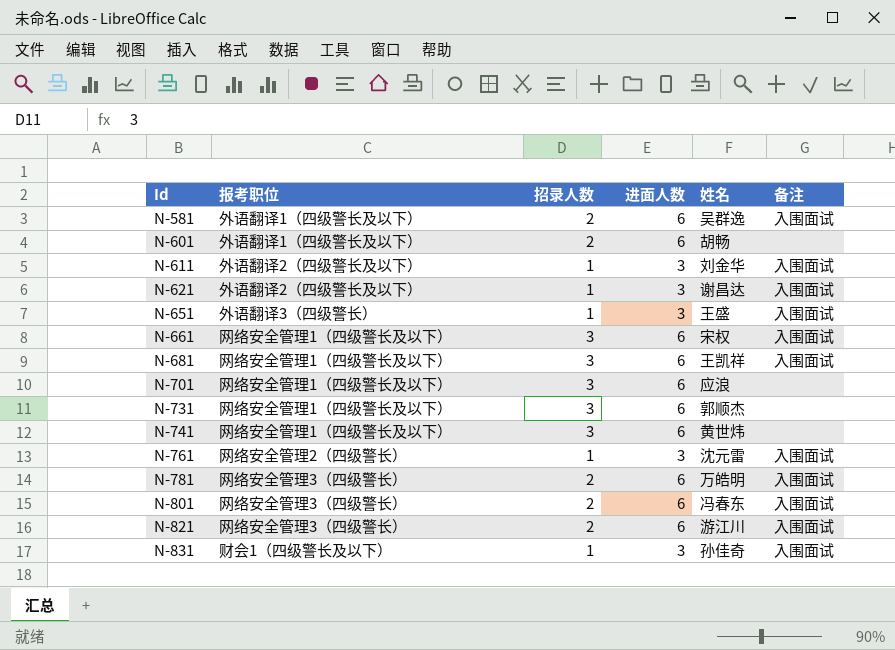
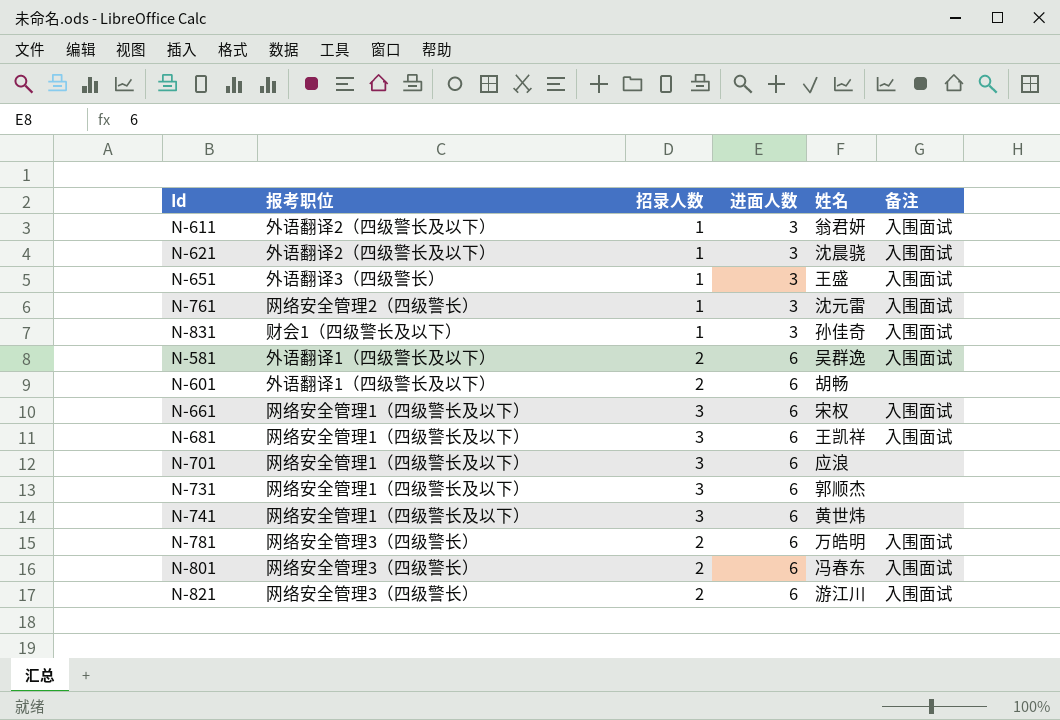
row order: Id ascending -> 进面人数 ascending
N-611 | 姓名: 刘金华 -> 翁君妍
N-621 | 姓名: 谢昌达 -> 沈晨骁

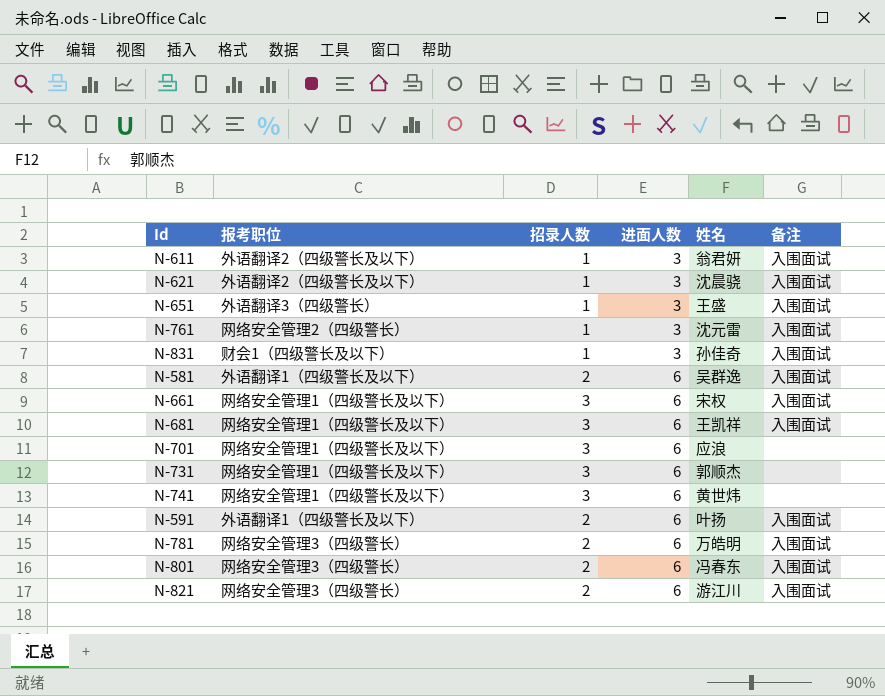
row N-601: 外语翻译1（四级警长及以下） | 2 | 6 | 胡畅 | none -> none
row N-591: none -> 外语翻译1（四级警长及以下） | 2 | 6 | 叶扬 | 入围面试

